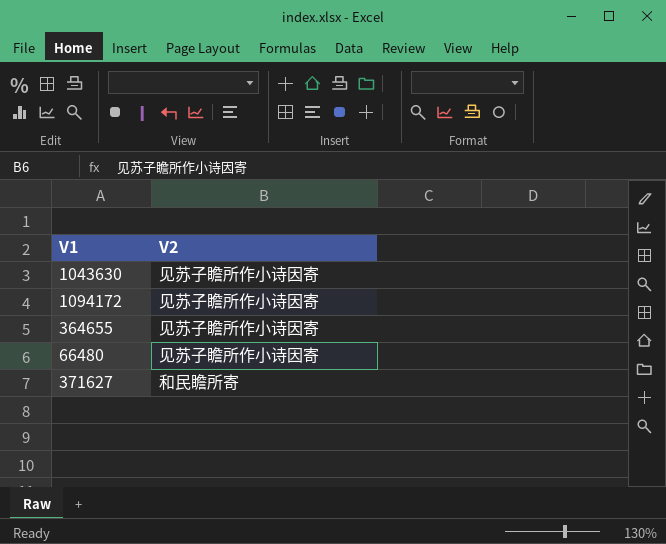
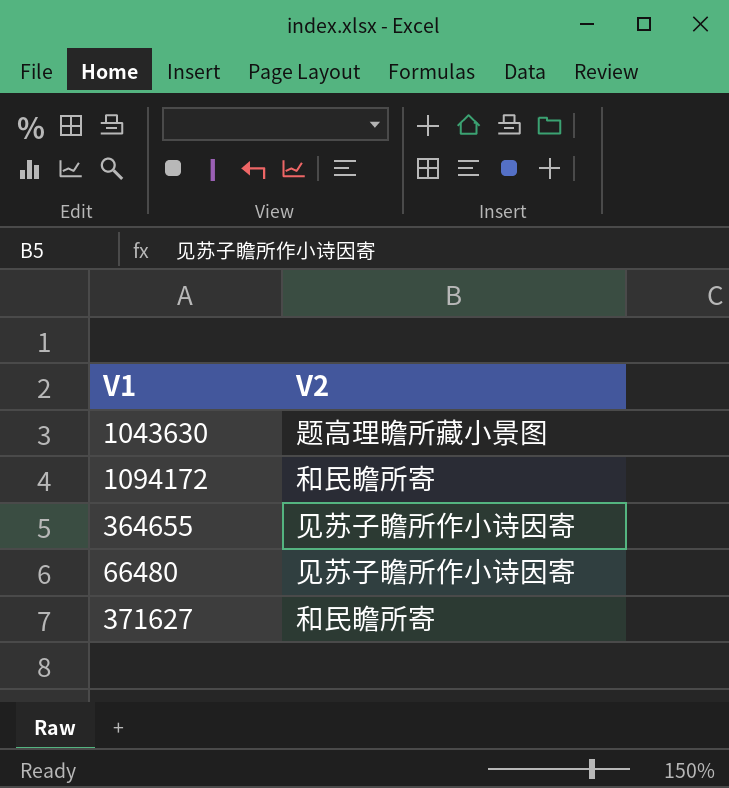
1043630 | V2: 见苏子瞻所作小诗因寄 -> 题高理瞻所藏小景图
1094172 | V2: 见苏子瞻所作小诗因寄 -> 和民瞻所寄

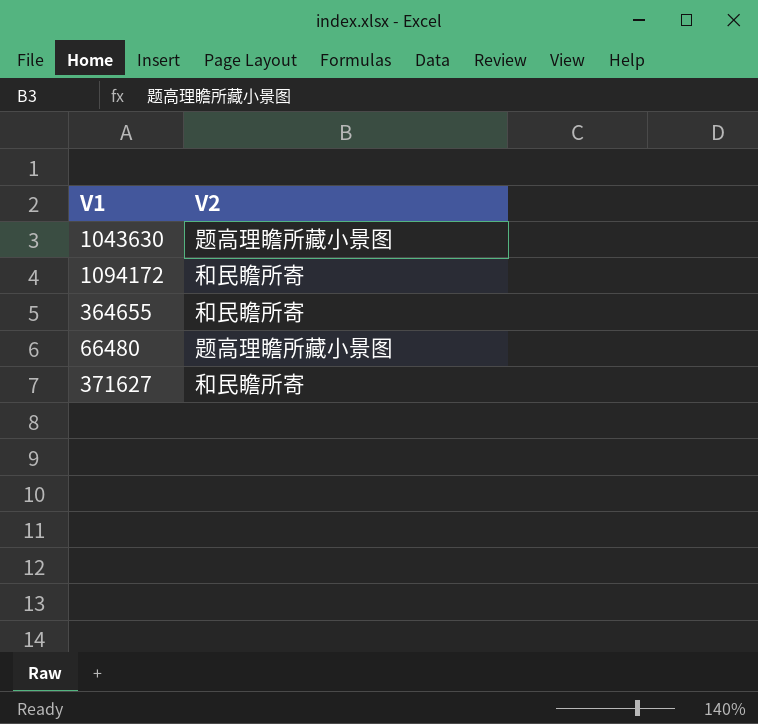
364655 | V2: 见苏子瞻所作小诗因寄 -> 和民瞻所寄
66480 | V2: 见苏子瞻所作小诗因寄 -> 题高理瞻所藏小景图

